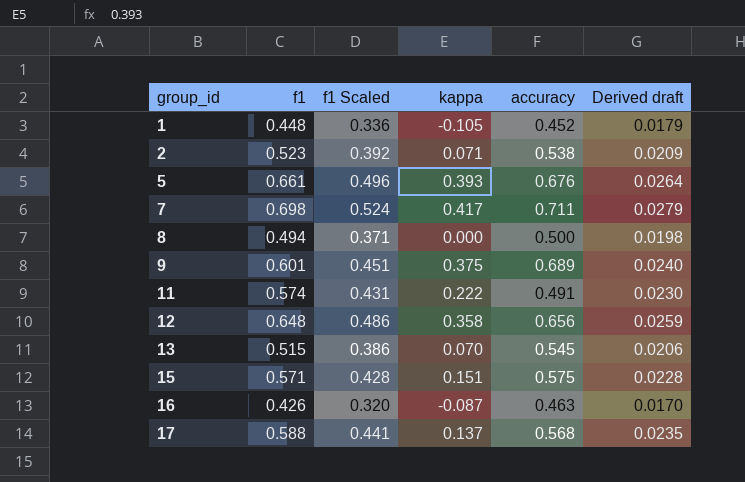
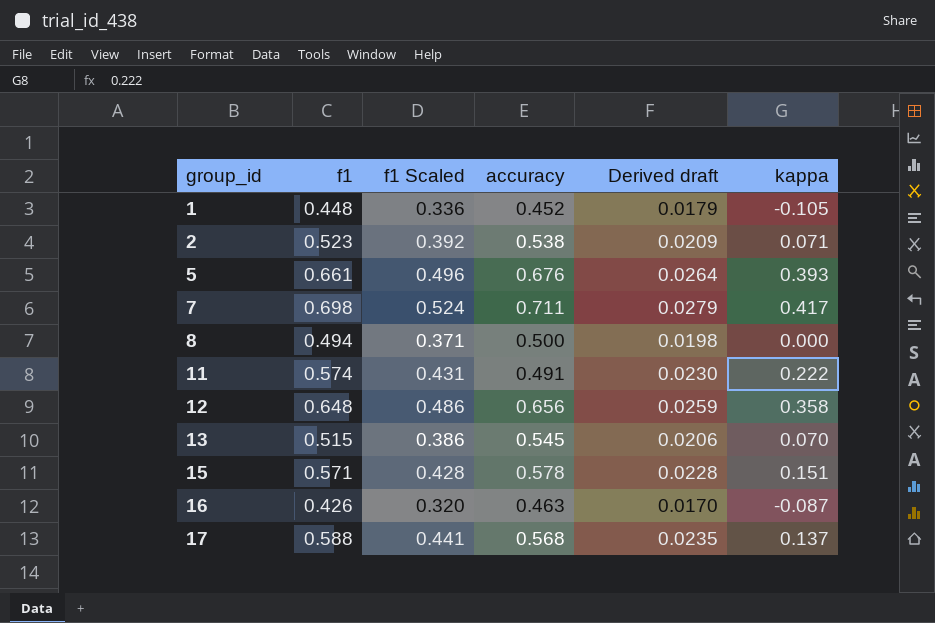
column kappa | position: 4 -> 6
row 9: 0.601 | 0.451 | 0.375 | 0.689 | 0.0240 -> none
15 | accuracy: 0.575 -> 0.578

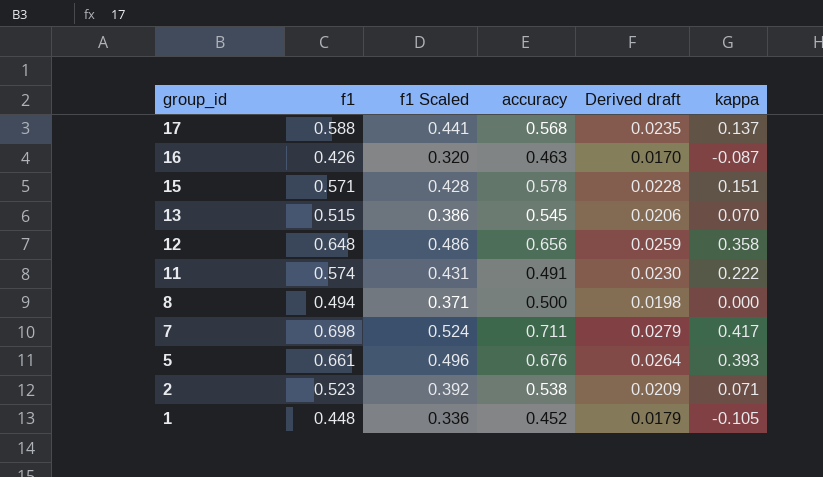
row order: group_id ascending -> group_id descending

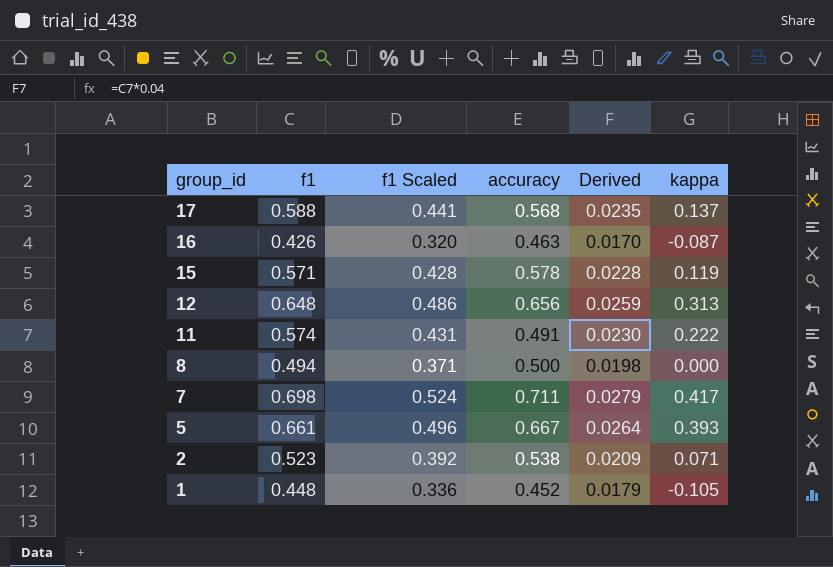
column name: Derived draft -> Derived
row 13: 0.515 | 0.386 | 0.545 | 0.0206 | 0.070 -> none
15 | kappa: 0.151 -> 0.119
12 | kappa: 0.358 -> 0.313
5 | accuracy: 0.676 -> 0.667

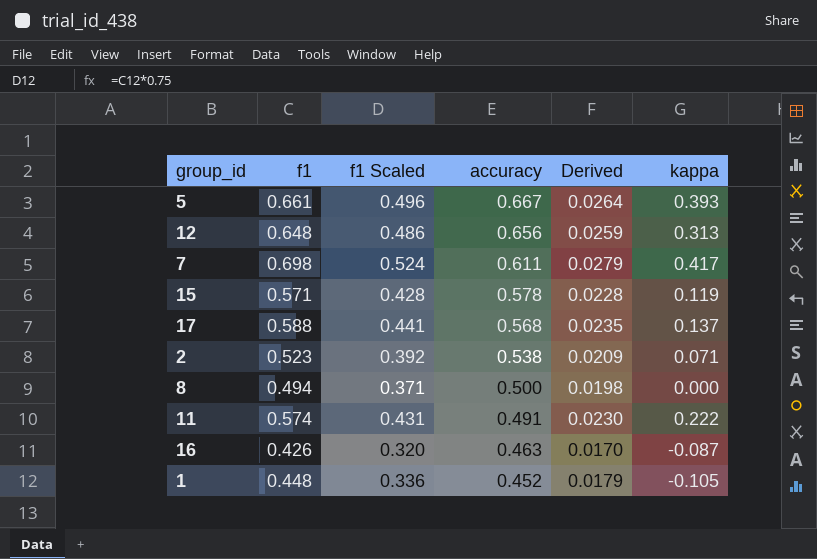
row order: group_id descending -> accuracy descending
7 | accuracy: 0.711 -> 0.611

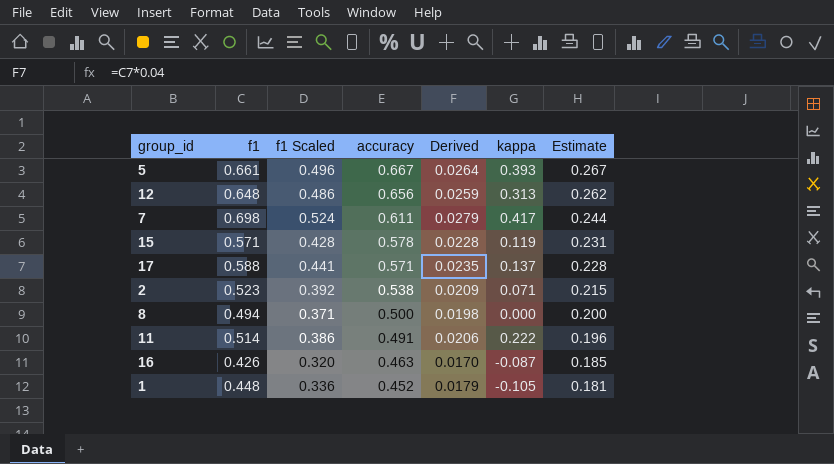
column Estimate | formula: none -> [accuracy] * 0.4
17 | accuracy: 0.568 -> 0.571
11 | f1: 0.574 -> 0.514
11 | f1 Scaled: 0.431 -> 0.386
11 | Derived: 0.0230 -> 0.0206

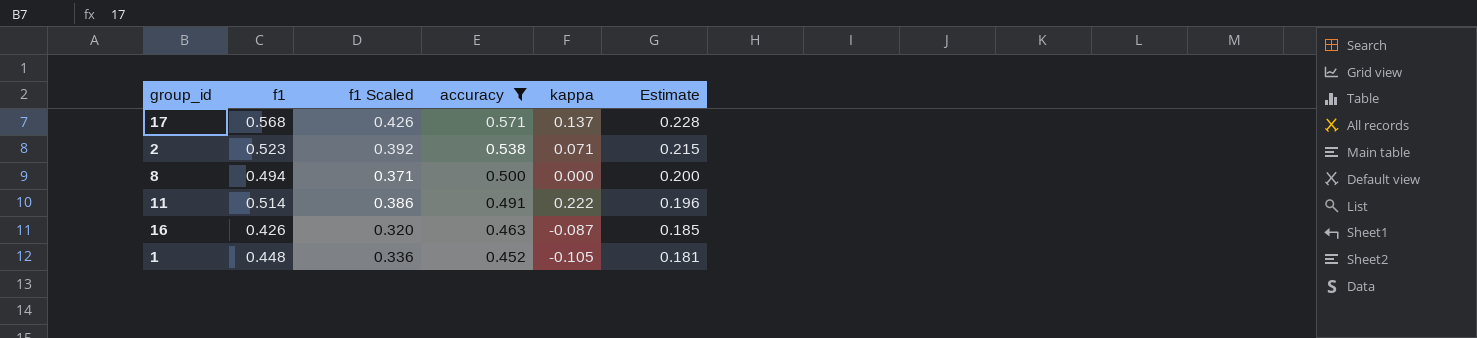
filter: none -> accuracy <= 0.571
column Derived | formula: [f1] * 0.04 -> none
17 | f1: 0.588 -> 0.568
17 | f1 Scaled: 0.441 -> 0.426

